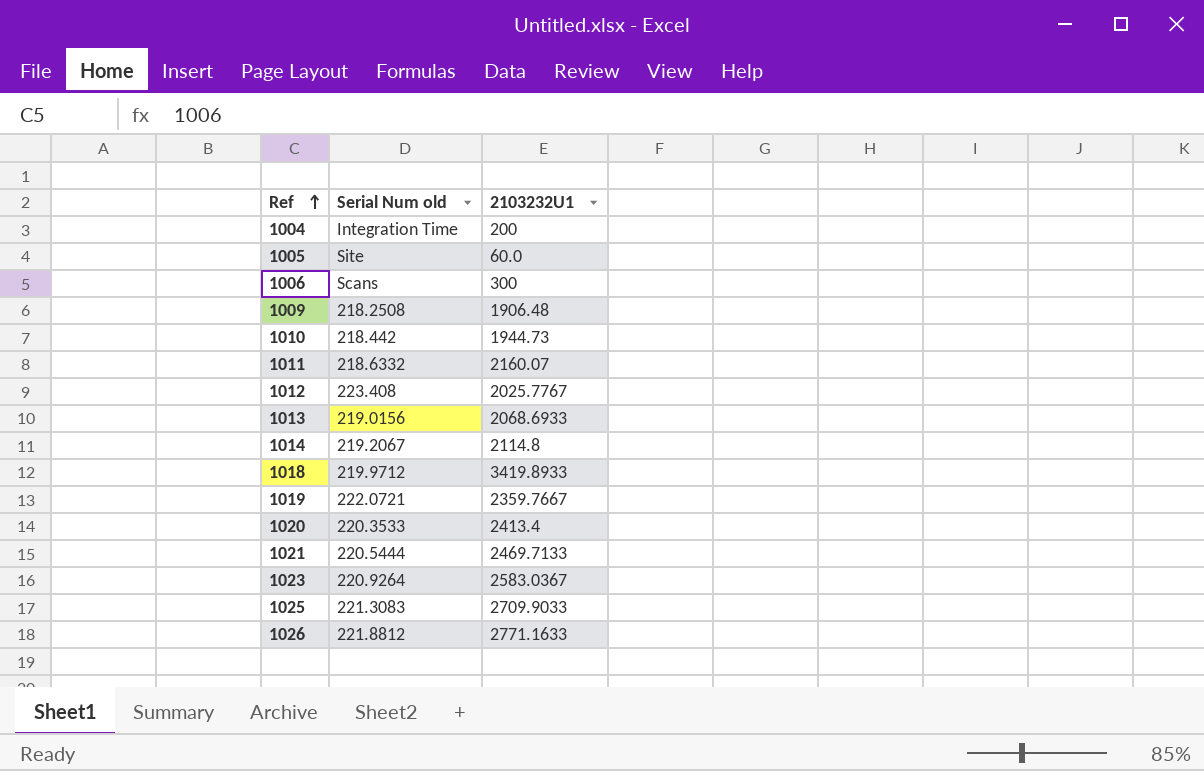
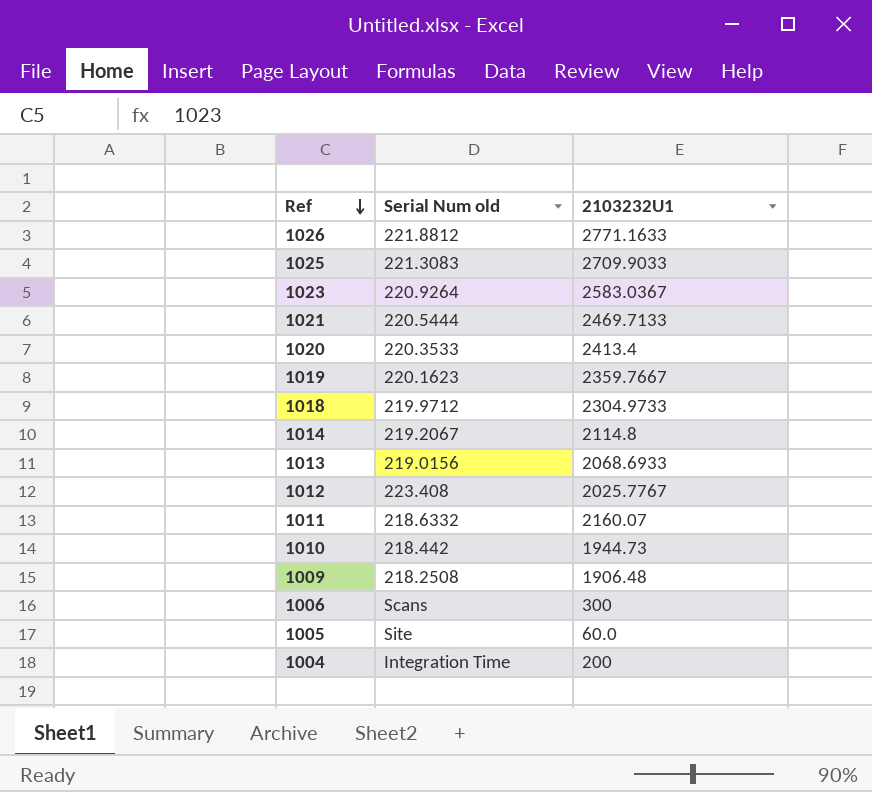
row order: Ref ascending -> Ref descending
1019 | Serial Num old: 222.0721 -> 220.1623
1018 | 2103232U1: 3419.8933 -> 2304.9733

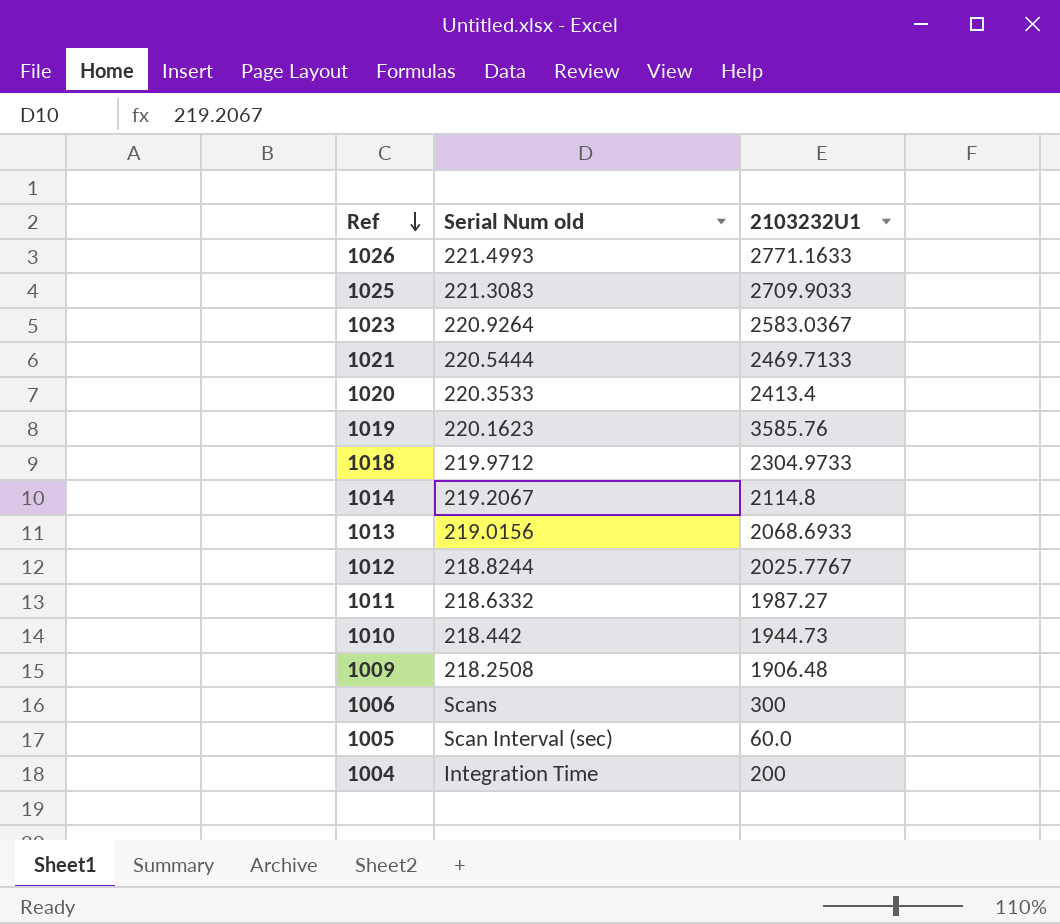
1026 | Serial Num old: 221.8812 -> 221.4993
1019 | 2103232U1: 2359.7667 -> 3585.76
1012 | Serial Num old: 223.408 -> 218.8244
1011 | 2103232U1: 2160.07 -> 1987.27
1005 | Serial Num old: Site -> Scan Interval (sec)

